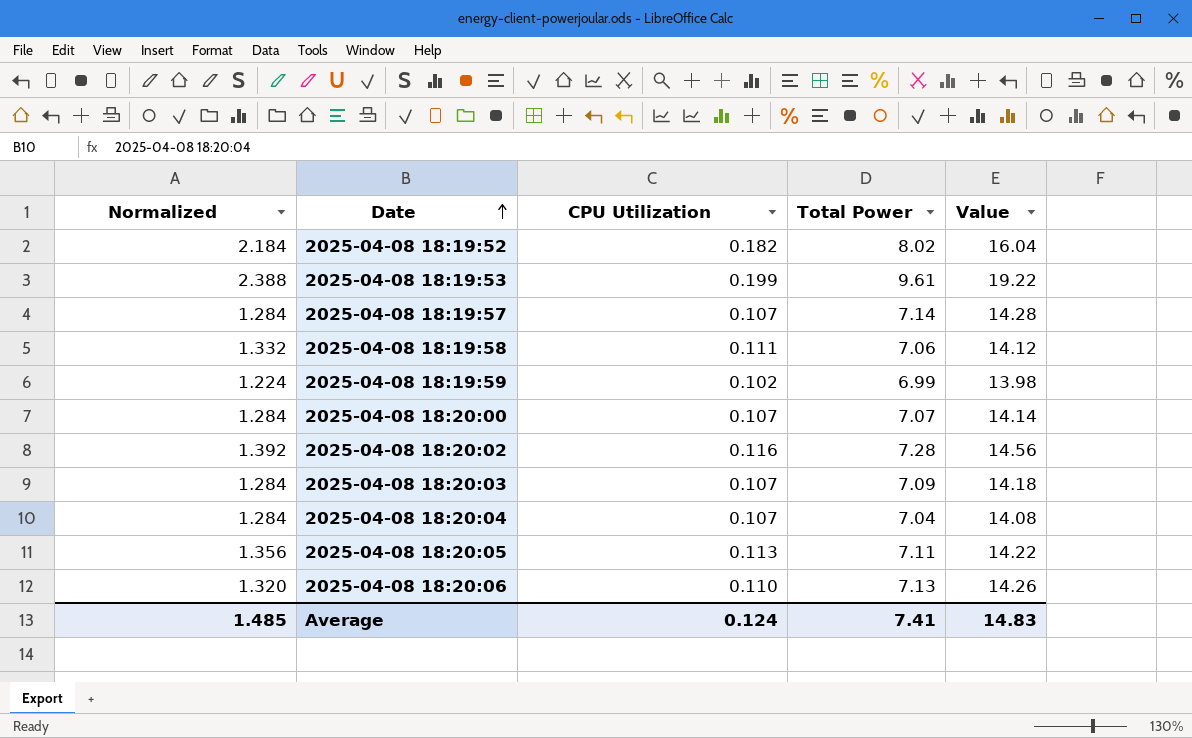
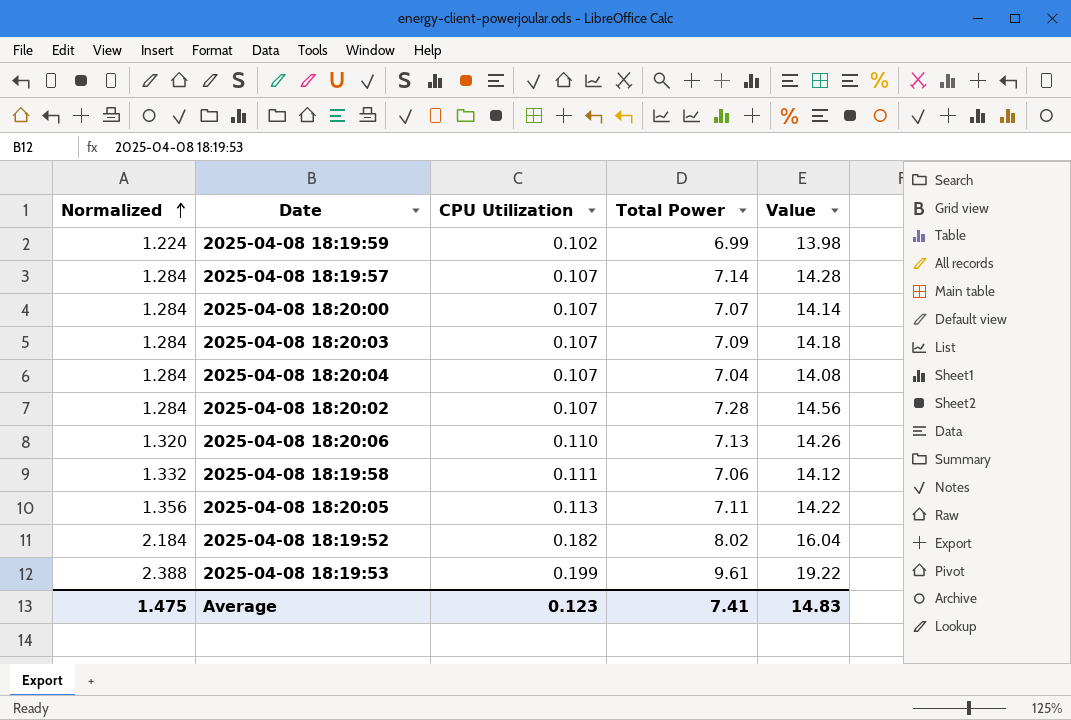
row order: Date ascending -> Normalized ascending
2025-04-08 18:20:02 | Normalized: 1.392 -> 1.284
2025-04-08 18:20:02 | CPU Utilization: 0.116 -> 0.107
Average | Normalized: 1.485 -> 1.475
Average | CPU Utilization: 0.124 -> 0.123

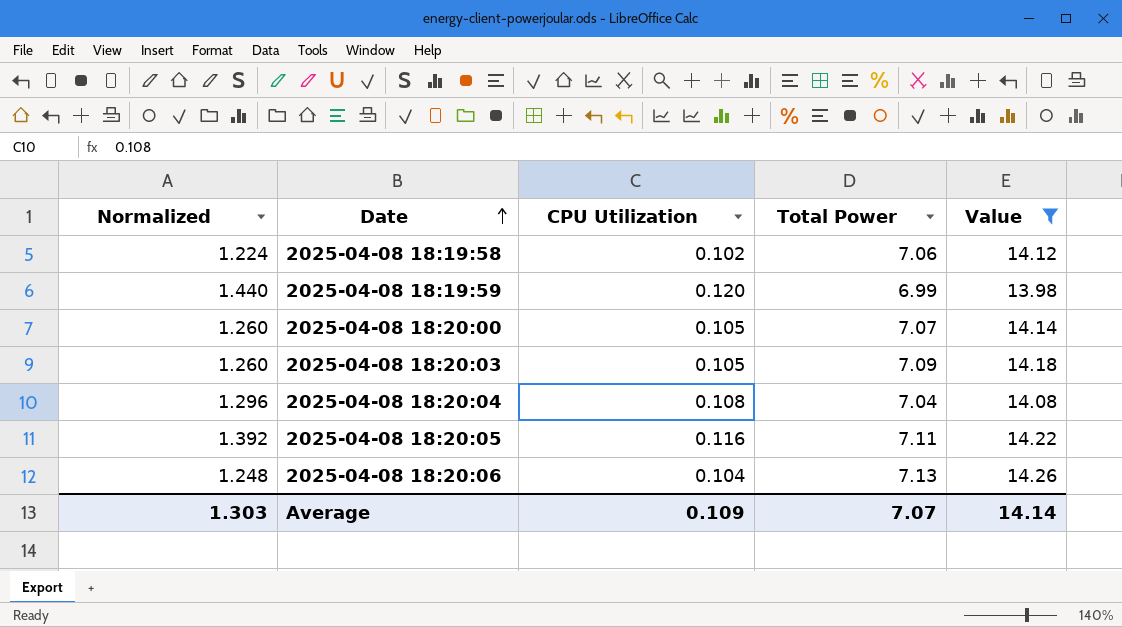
filter: none -> Value <= 14.26
row order: Normalized ascending -> Date ascending
2025-04-08 18:19:58 | Normalized: 1.332 -> 1.224
2025-04-08 18:19:58 | CPU Utilization: 0.111 -> 0.102
2025-04-08 18:19:59 | Normalized: 1.224 -> 1.440
2025-04-08 18:19:59 | CPU Utilization: 0.102 -> 0.120
2025-04-08 18:20:00 | Normalized: 1.284 -> 1.260
2025-04-08 18:20:00 | CPU Utilization: 0.107 -> 0.105
2025-04-08 18:20:03 | Normalized: 1.284 -> 1.260
2025-04-08 18:20:03 | CPU Utilization: 0.107 -> 0.105
2025-04-08 18:20:04 | Normalized: 1.284 -> 1.296
2025-04-08 18:20:04 | CPU Utilization: 0.107 -> 0.108
2025-04-08 18:20:05 | Normalized: 1.356 -> 1.392
2025-04-08 18:20:05 | CPU Utilization: 0.113 -> 0.116
2025-04-08 18:20:06 | Normalized: 1.320 -> 1.248
2025-04-08 18:20:06 | CPU Utilization: 0.110 -> 0.104
Average | Normalized: 1.475 -> 1.303
Average | CPU Utilization: 0.123 -> 0.109
Average | Total Power: 7.41 -> 7.07
Average | Value: 14.83 -> 14.14

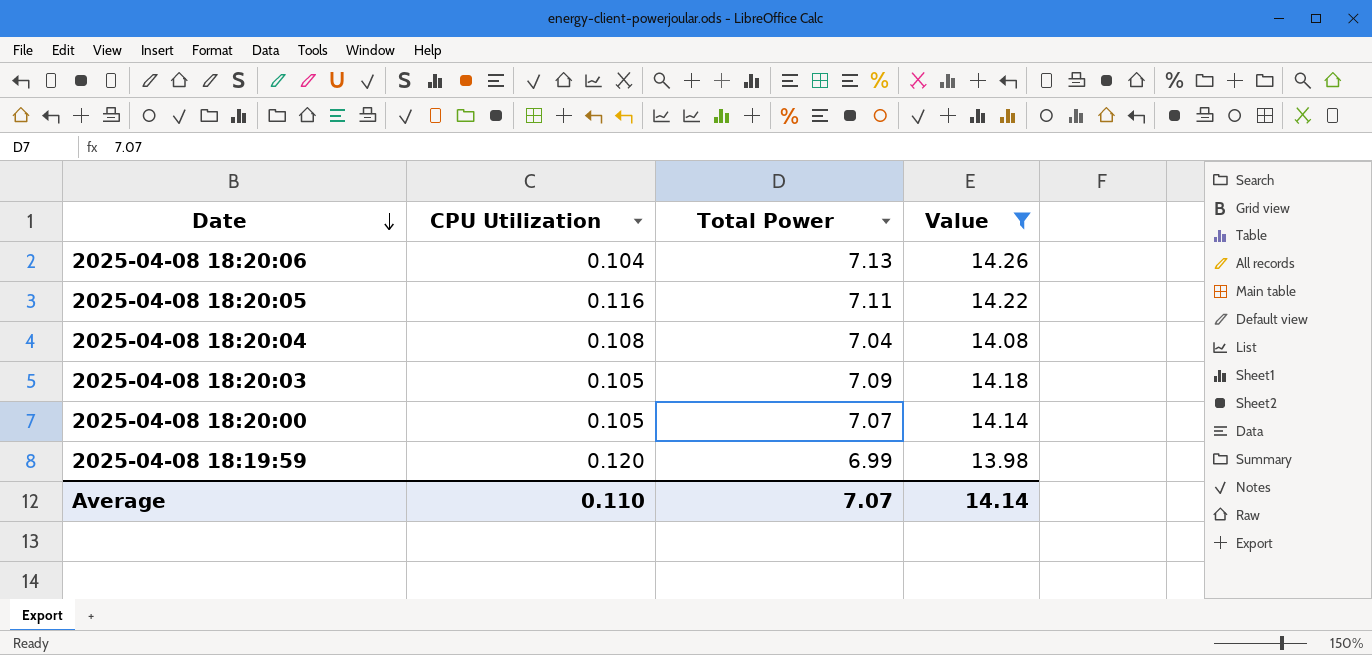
row order: Date ascending -> Date descending
column Normalized | formula: [CPU Utilization] * 12 -> none
row 2025-04-08 18:19:58: 1.224 | 0.102 | 7.06 | 14.12 -> none
Average | CPU Utilization: 0.109 -> 0.110

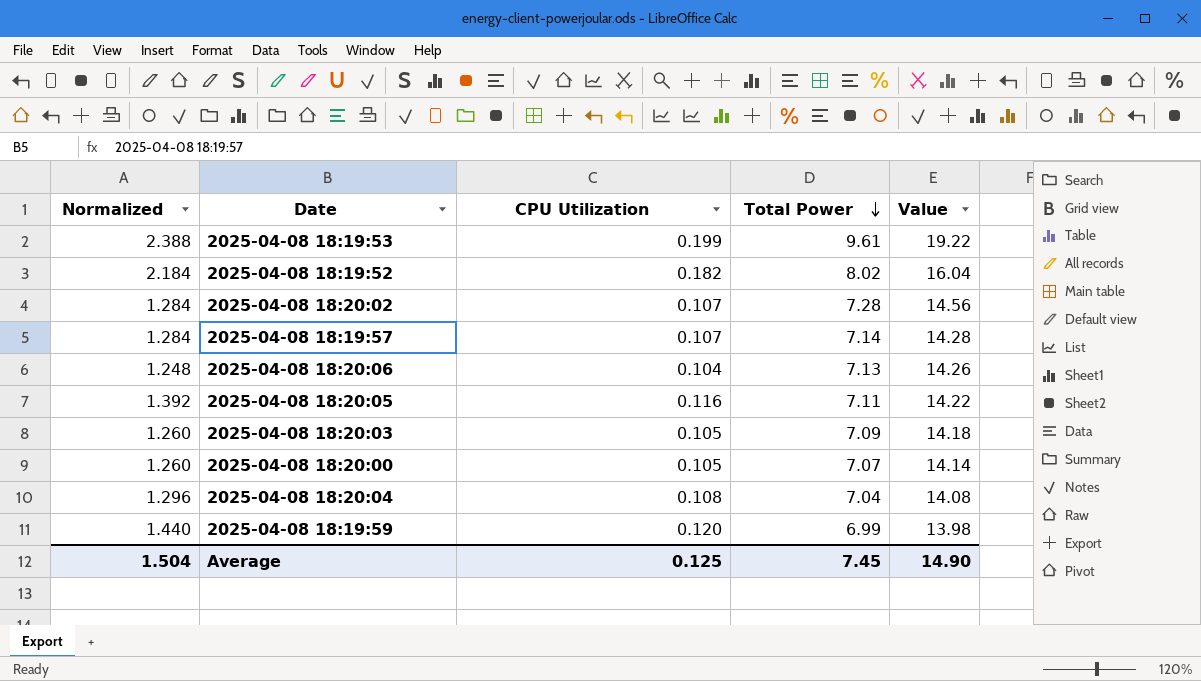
filter: Value <= 14.26 -> none
row order: Date descending -> Total Power descending
column Normalized | formula: none -> [CPU Utilization] * 12
Average | CPU Utilization: 0.110 -> 0.125
Average | Total Power: 7.07 -> 7.45
Average | Value: 14.14 -> 14.90

